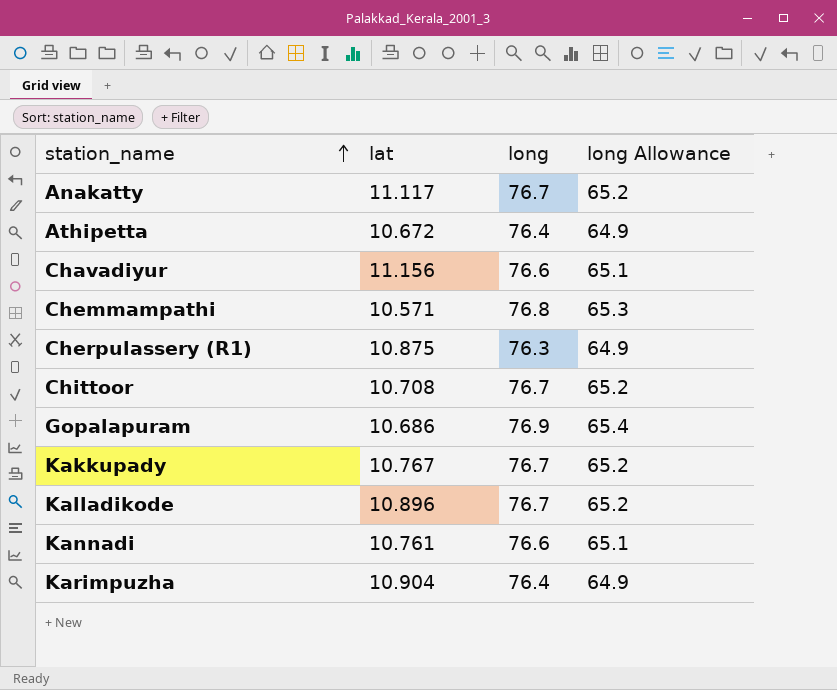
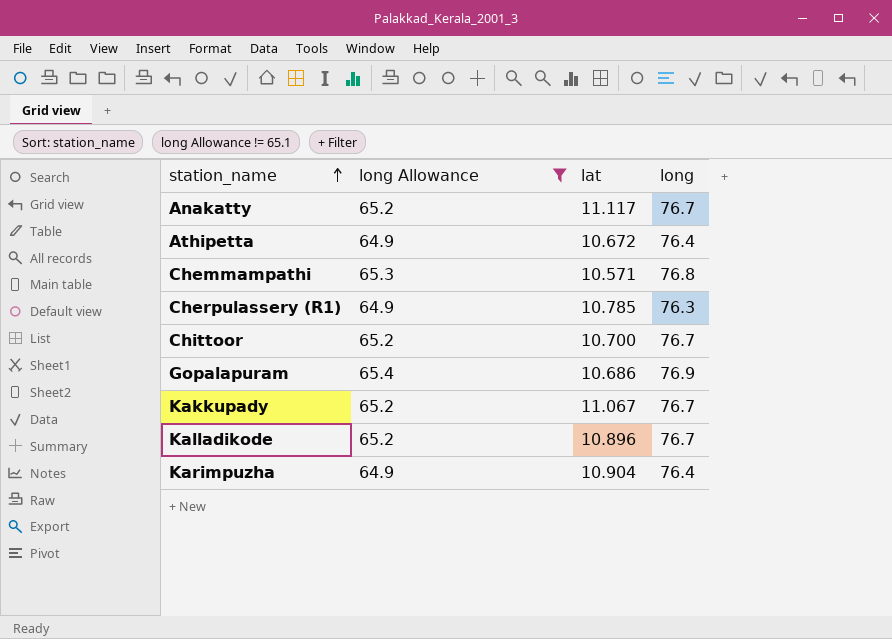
filter: none -> long Allowance != 65.1
column long Allowance | position: 4 -> 2
Cherpulassery (R1) | lat: 10.875 -> 10.785
Chittoor | lat: 10.708 -> 10.700
Kakkupady | lat: 10.767 -> 11.067

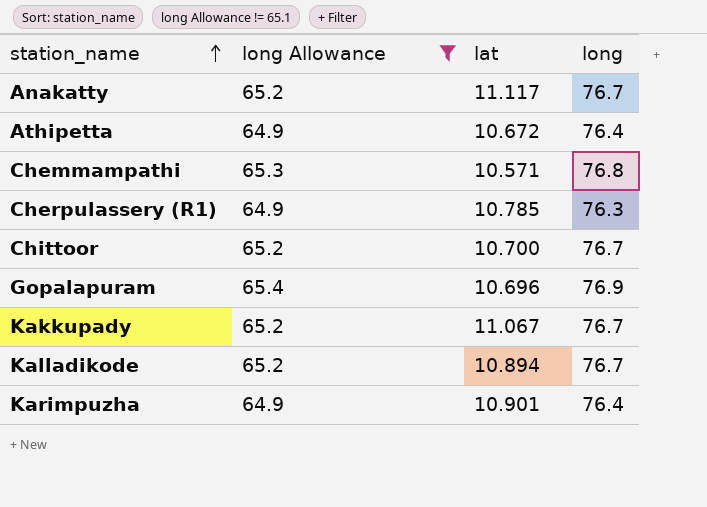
Gopalapuram | lat: 10.686 -> 10.696
Kalladikode | lat: 10.896 -> 10.894
Karimpuzha | lat: 10.904 -> 10.901

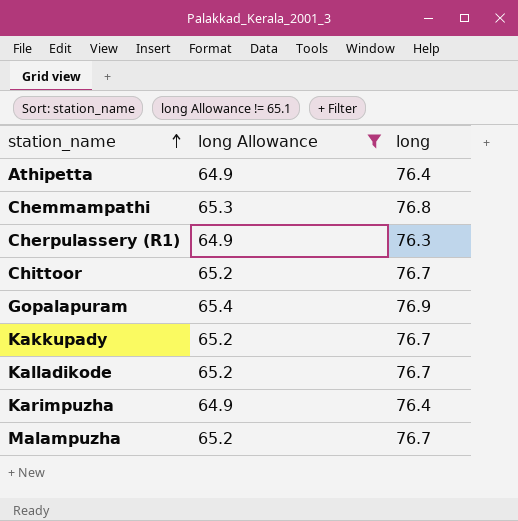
column lat | position: 3 -> none
row Anakatty: 65.2 | 11.117 | 76.7 -> none
row Malampuzha: none -> 65.2 | 76.7

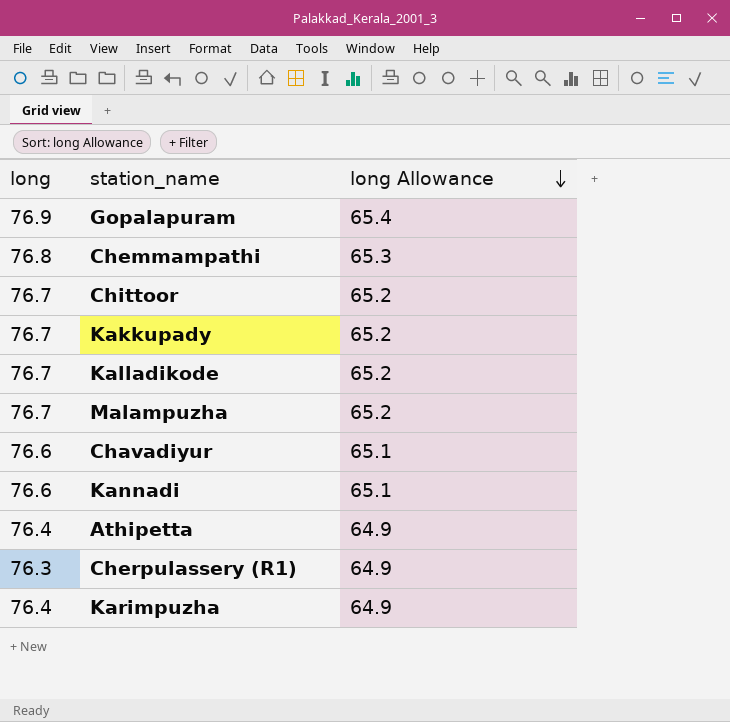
filter: long Allowance != 65.1 -> none
row order: station_name ascending -> long Allowance descending
column long | position: 3 -> 1

